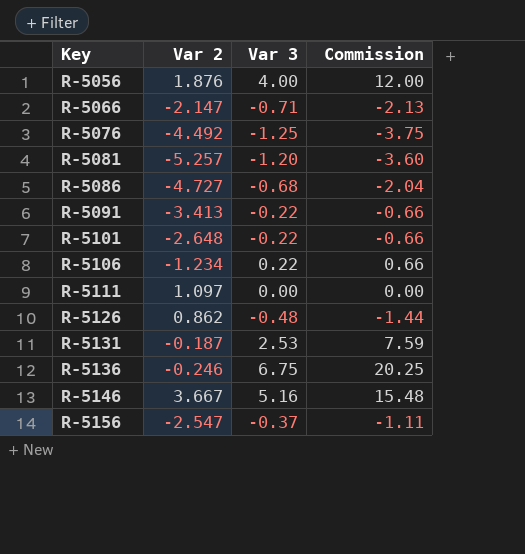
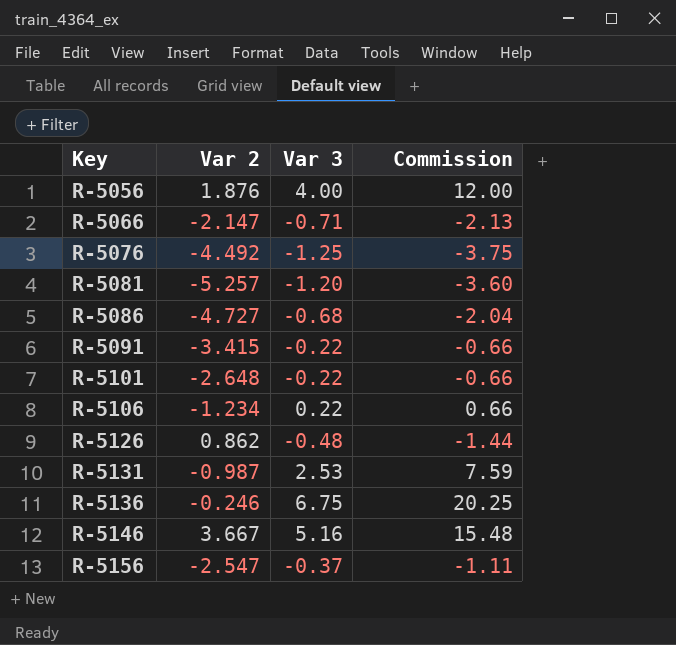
row R-5111: 1.097 | 0.00 | 0.00 -> none
R-5091 | Var 2: -3.413 -> -3.415
R-5131 | Var 2: -0.187 -> -0.987

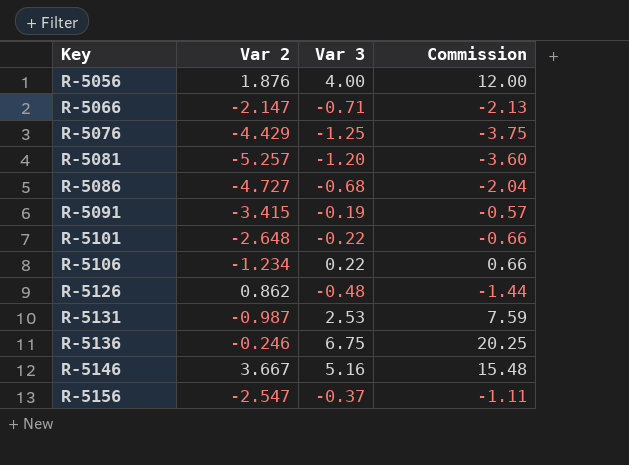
R-5076 | Var 2: -4.492 -> -4.429
R-5091 | Var 3: -0.22 -> -0.19
R-5091 | Commission: -0.66 -> -0.57

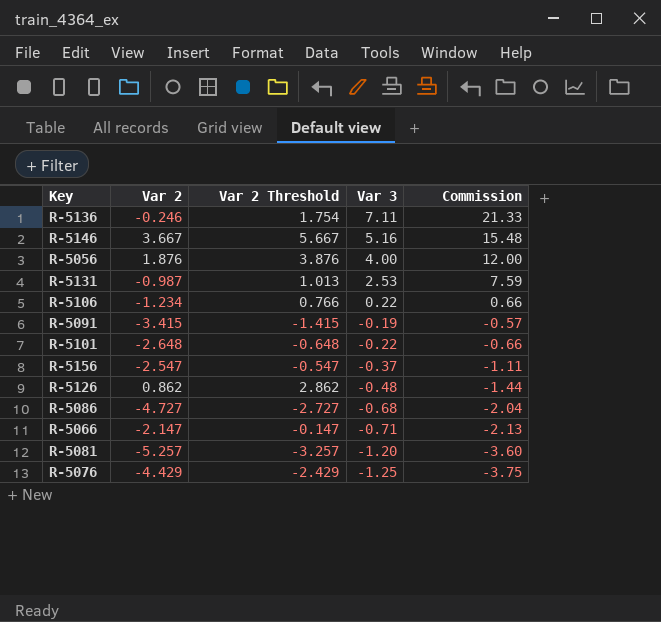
row order: Key ascending -> Var 3 descending
column Var 2 Threshold | formula: none -> [Var 2] + 2
R-5136 | Var 3: 6.75 -> 7.11
R-5136 | Commission: 20.25 -> 21.33

